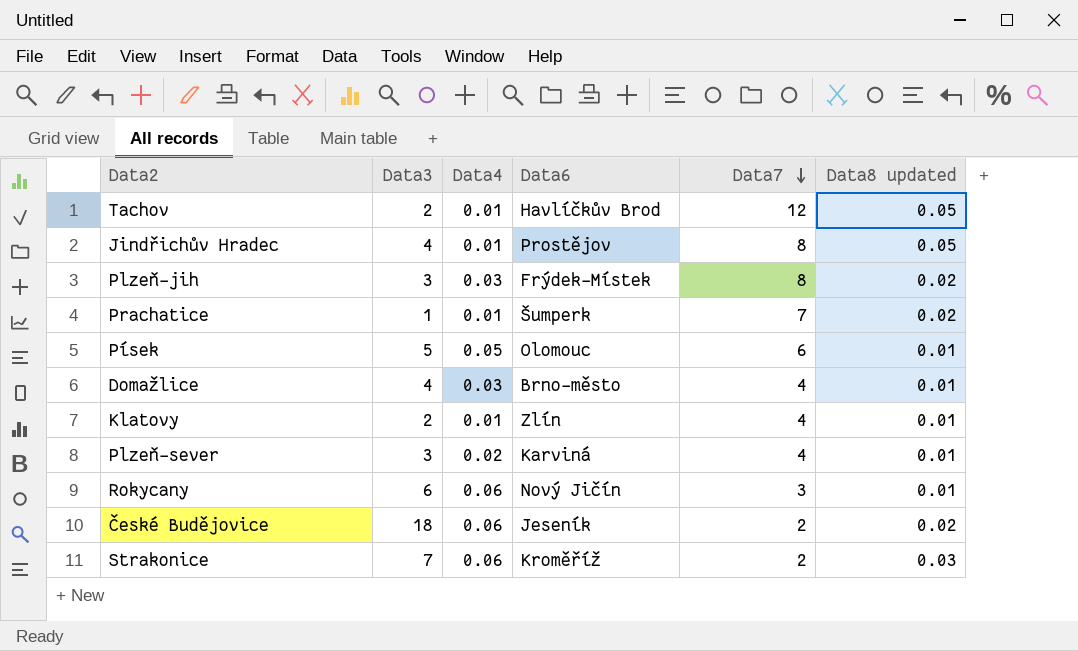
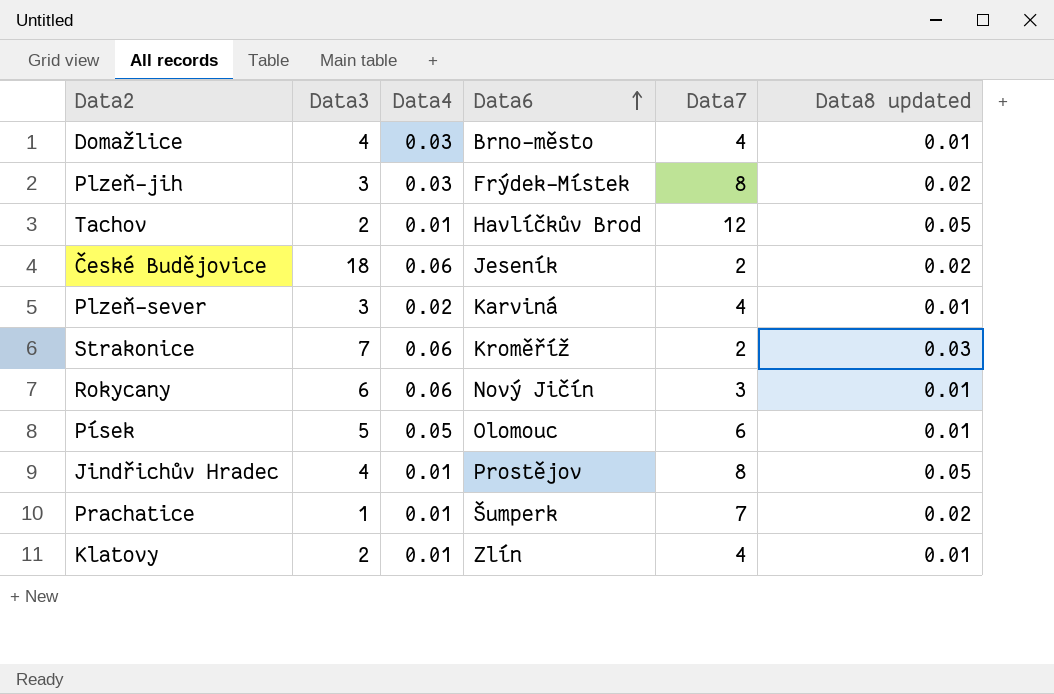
row order: Data7 descending -> Data6 ascending

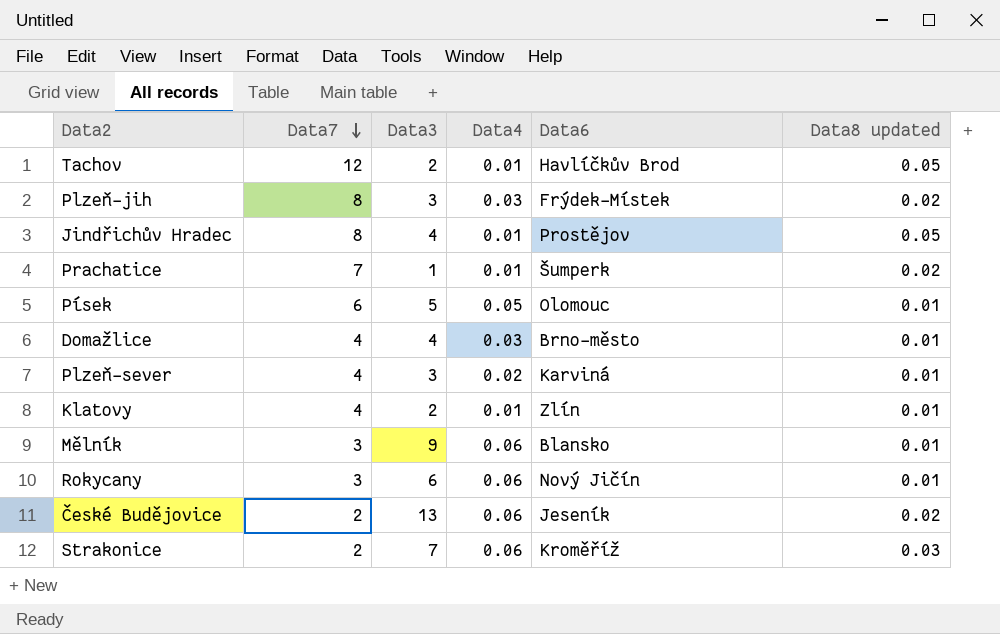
row order: Data6 ascending -> Data7 descending
column Data7 | position: 5 -> 2
row Mělník: none -> 3 | 9 | 0.06 | Blansko | 0.01
České Budějovice | Data3: 18 -> 13

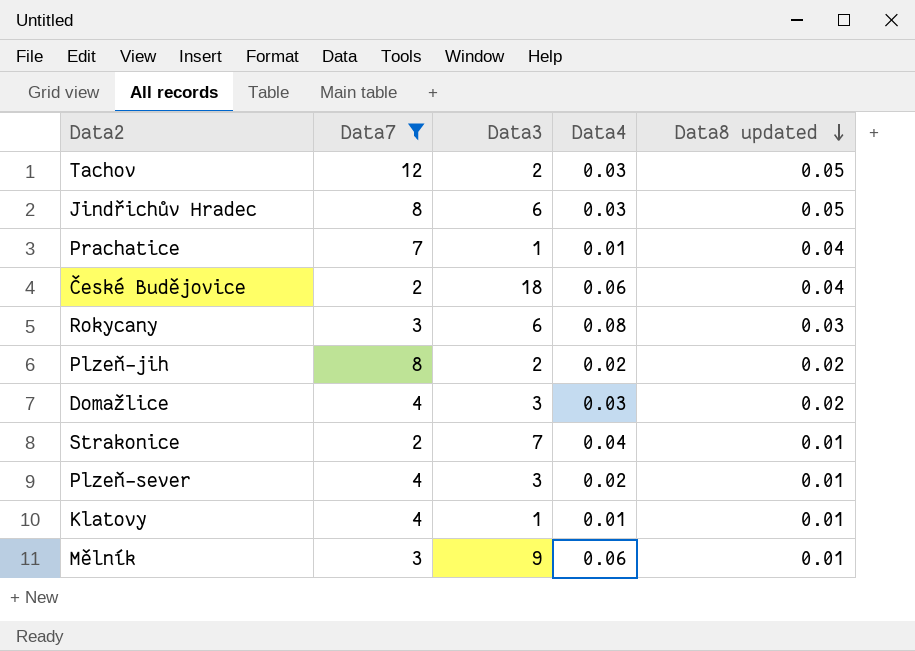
filter: none -> Data7 != 6
row order: Data7 descending -> Data8 updated descending
column Data6 | position: 5 -> none
Tachov | Data4: 0.01 -> 0.03
Jindřichův Hradec | Data3: 4 -> 6
Jindřichův Hradec | Data4: 0.01 -> 0.03
Prachatice | Data8 updated: 0.02 -> 0.04
České Budějovice | Data3: 13 -> 18
České Budějovice | Data8 updated: 0.02 -> 0.04
Rokycany | Data4: 0.06 -> 0.08
Rokycany | Data8 updated: 0.01 -> 0.03
Plzeň-jih | Data3: 3 -> 2
Plzeň-jih | Data4: 0.03 -> 0.02
Domažlice | Data3: 4 -> 3
Domažlice | Data8 updated: 0.01 -> 0.02
Strakonice | Data4: 0.06 -> 0.04
Strakonice | Data8 updated: 0.03 -> 0.01
Klatovy | Data3: 2 -> 1

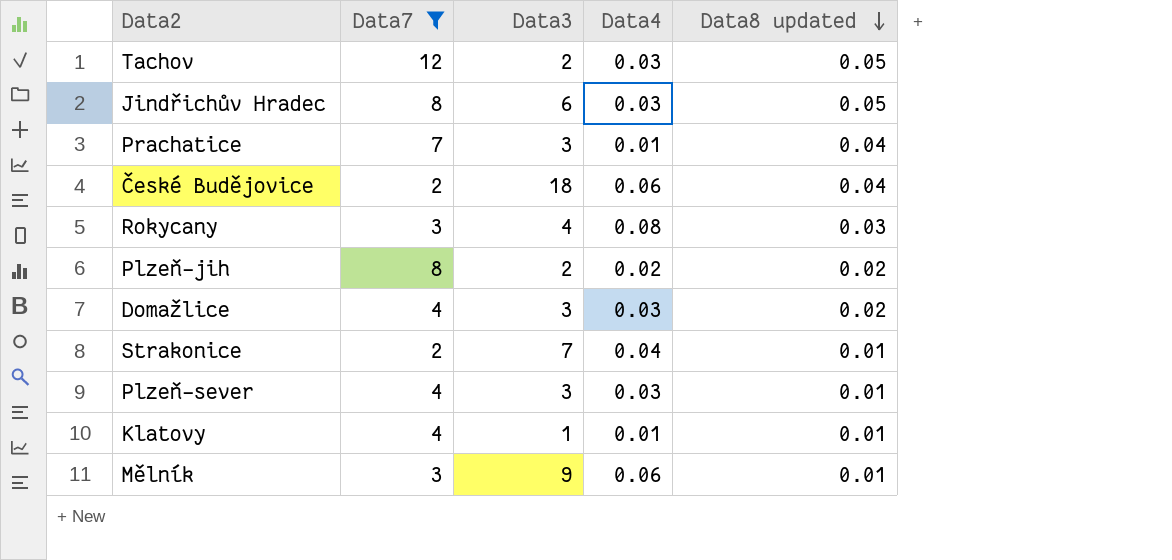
Prachatice | Data3: 1 -> 3
Rokycany | Data3: 6 -> 4
Plzeň-sever | Data4: 0.02 -> 0.03

